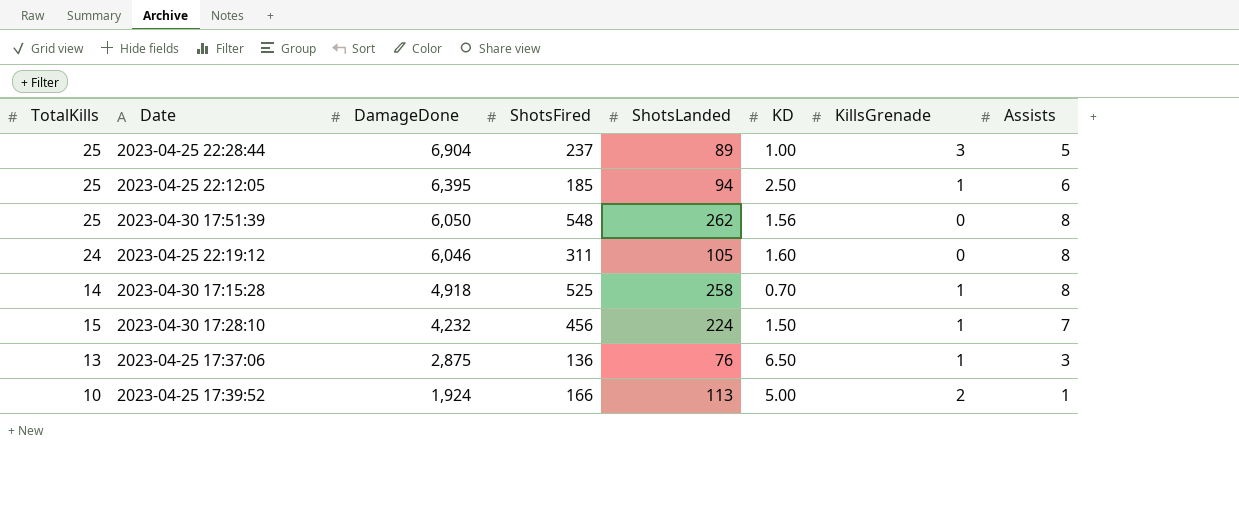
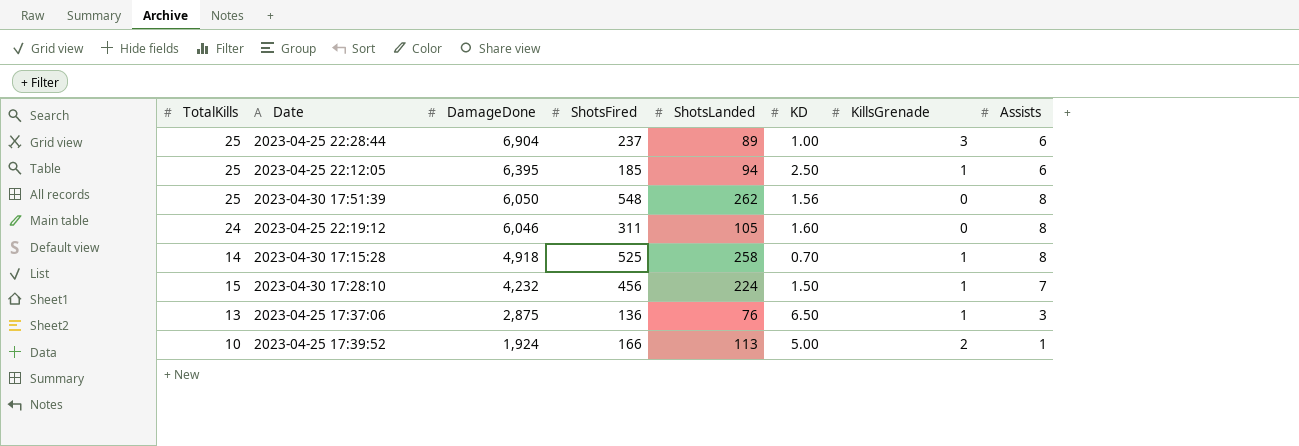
2023-04-25 22:28:44 | Assists: 5 -> 6

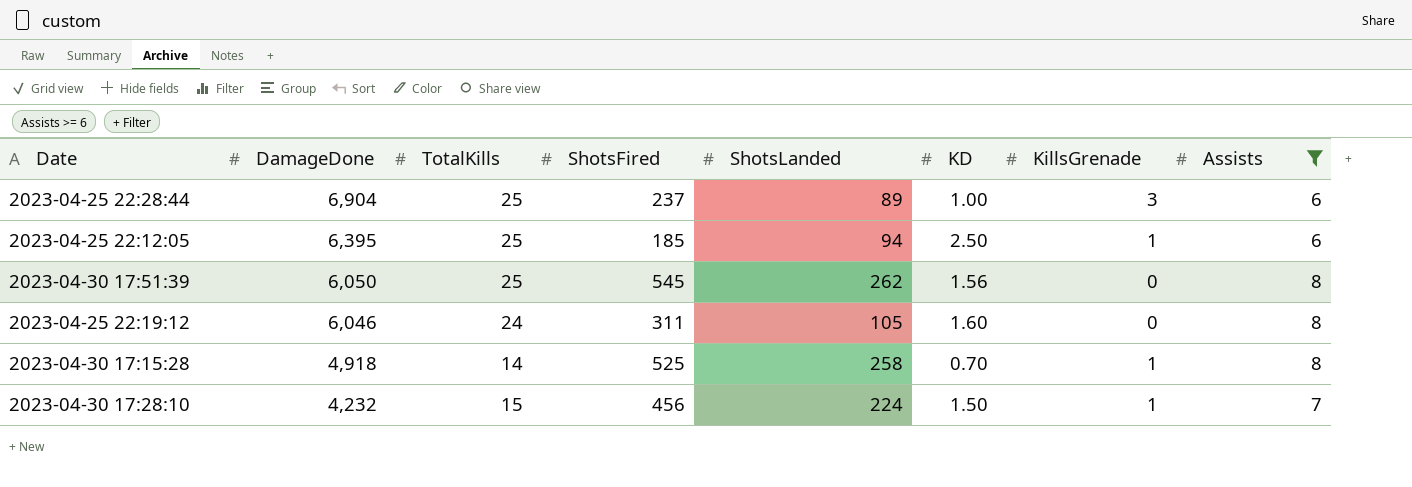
filter: none -> Assists >= 6
column TotalKills | position: 1 -> 3
2023-04-30 17:51:39 | ShotsFired: 548 -> 545

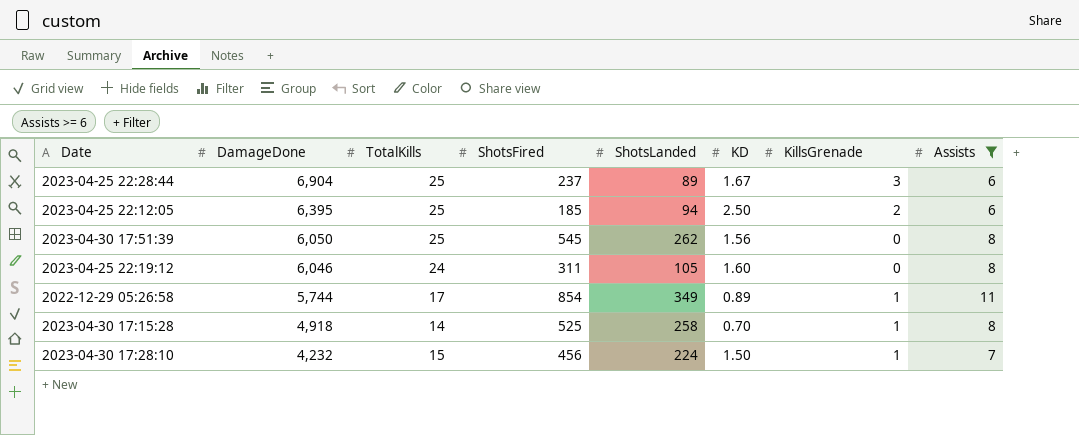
2023-04-25 22:28:44 | KD: 1.00 -> 1.67
2023-04-25 22:12:05 | KillsGrenade: 1 -> 2
row 2022-12-29 05:26:58: none -> 5,744 | 17 | 854 | 349 | 0.89 | 1 | 11

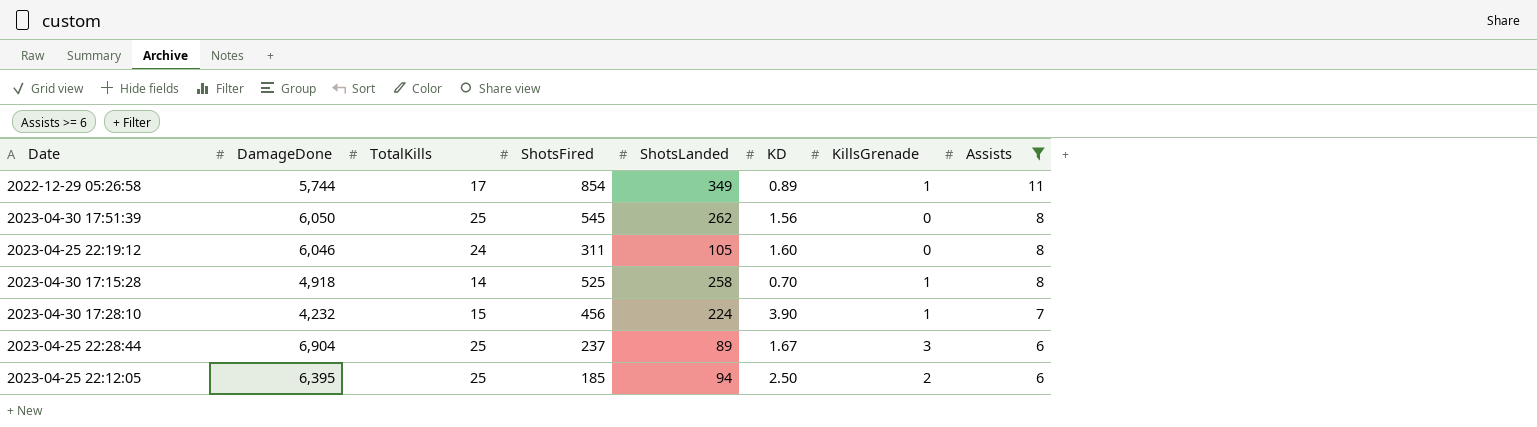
row order: DamageDone descending -> Assists descending
2023-04-30 17:28:10 | KD: 1.50 -> 3.90

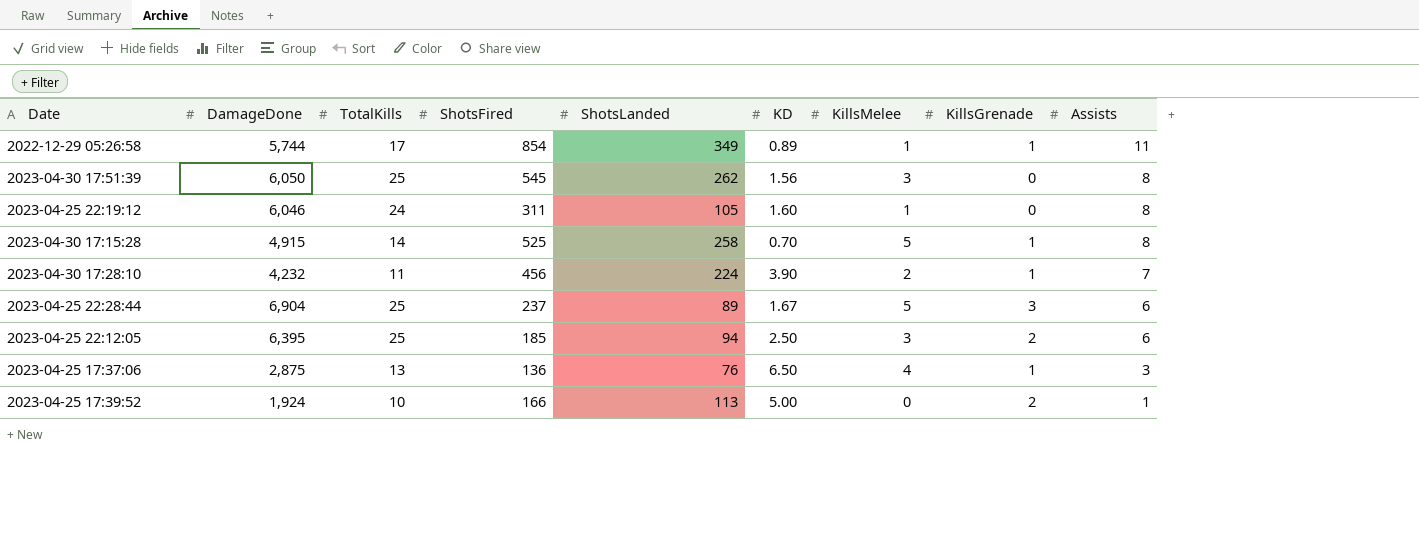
filter: Assists >= 6 -> none
column KillsMelee | position: none -> 7
2023-04-30 17:15:28 | DamageDone: 4,918 -> 4,915
2023-04-30 17:28:10 | TotalKills: 15 -> 11

